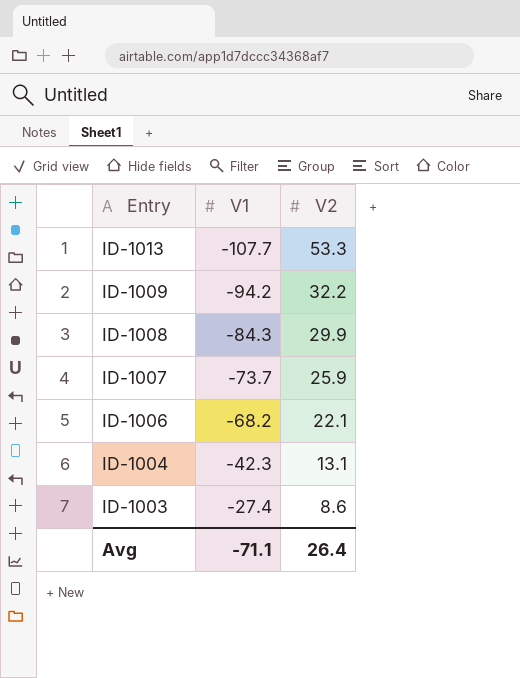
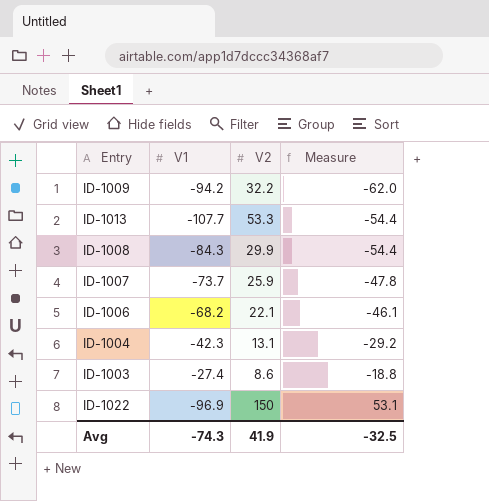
row order: Entry descending -> Measure ascending
column Measure | formula: none -> [V1] + [V2]
row ID-1022: none -> -96.9 | 150 | 53.1
Avg | V1: -71.1 -> -74.3
Avg | V2: 26.4 -> 41.9

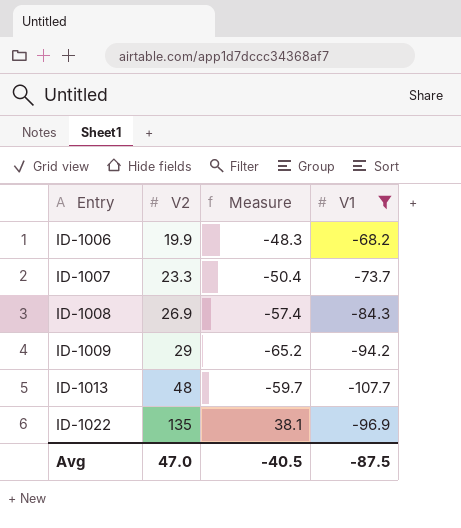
filter: none -> V1 <= -68.2
row order: Measure ascending -> Entry ascending
column V1 | position: 2 -> 4
ID-1006 | V2: 22.1 -> 19.9
ID-1006 | Measure: -46.1 -> -48.3
ID-1007 | V2: 25.9 -> 23.3
ID-1007 | Measure: -47.8 -> -50.4
ID-1008 | V2: 29.9 -> 26.9
ID-1008 | Measure: -54.4 -> -57.4
ID-1009 | V2: 32.2 -> 29
ID-1009 | Measure: -62.0 -> -65.2
ID-1013 | V2: 53.3 -> 48
ID-1013 | Measure: -54.4 -> -59.7
ID-1022 | V2: 150 -> 135
ID-1022 | Measure: 53.1 -> 38.1
Avg | V2: 41.9 -> 47.0
Avg | Measure: -32.5 -> -40.5
Avg | V1: -74.3 -> -87.5

